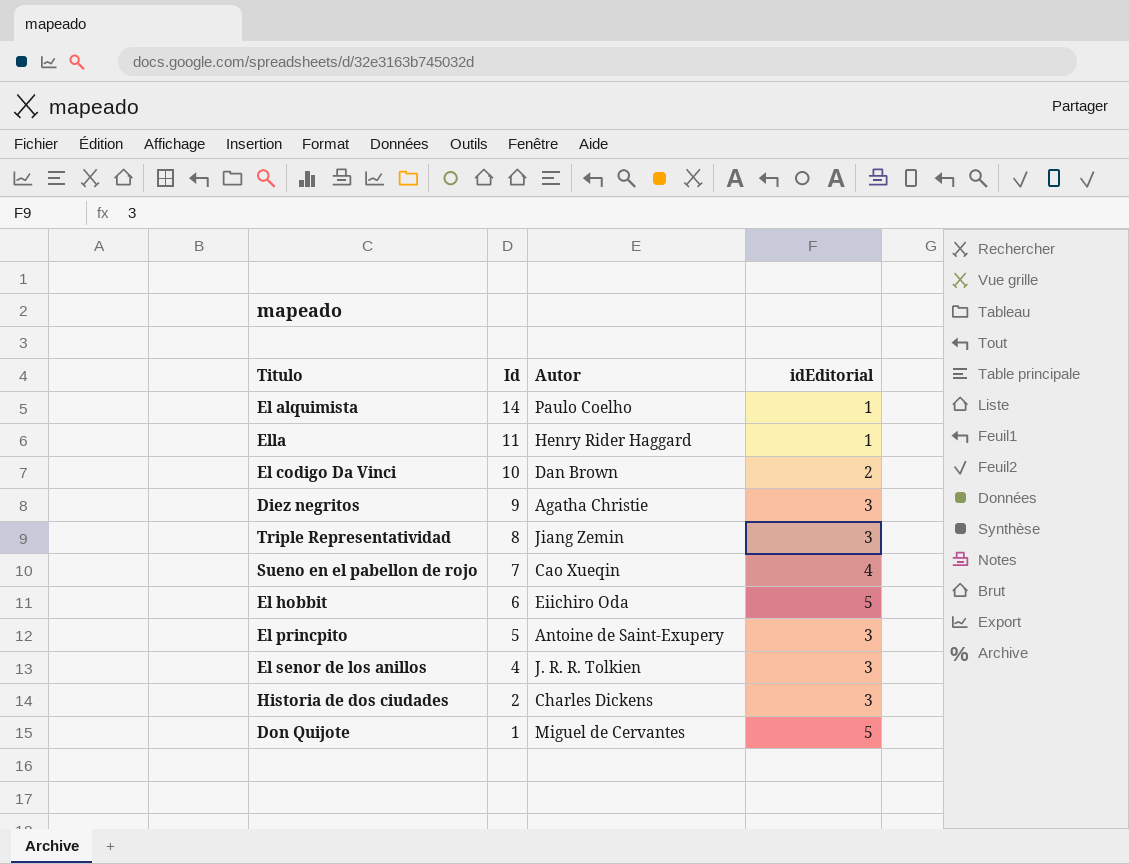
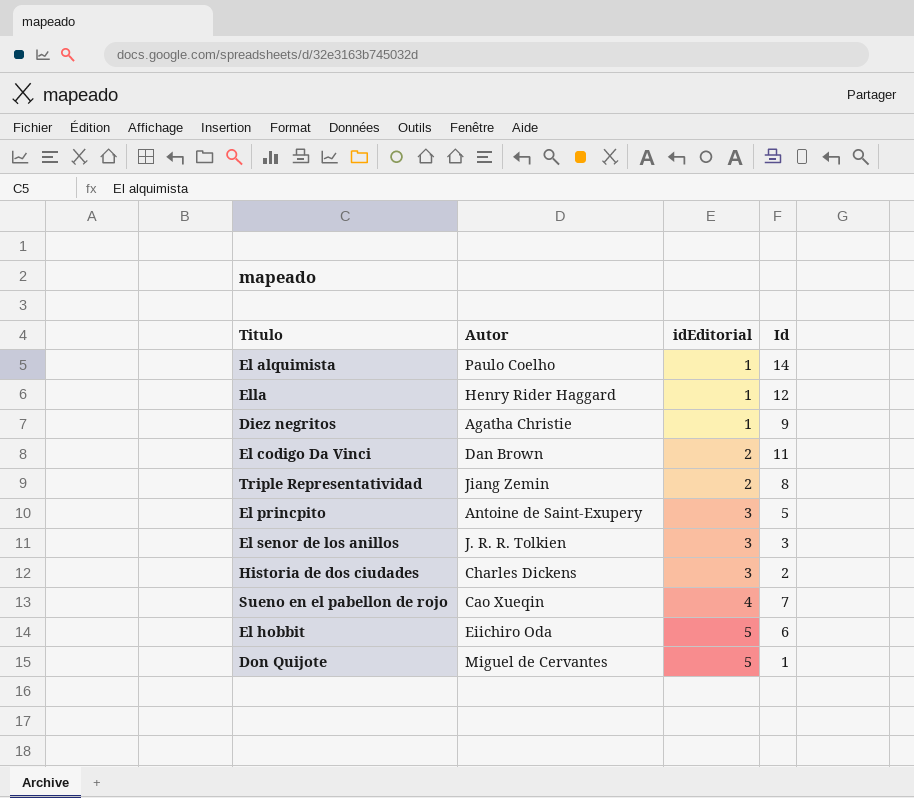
row order: Id descending -> idEditorial ascending
column Id | position: 2 -> 4
Ella | Id: 11 -> 12
Diez negritos | idEditorial: 3 -> 1
El codigo Da Vinci | Id: 10 -> 11
Triple Representatividad | idEditorial: 3 -> 2
El senor de los anillos | Id: 4 -> 3

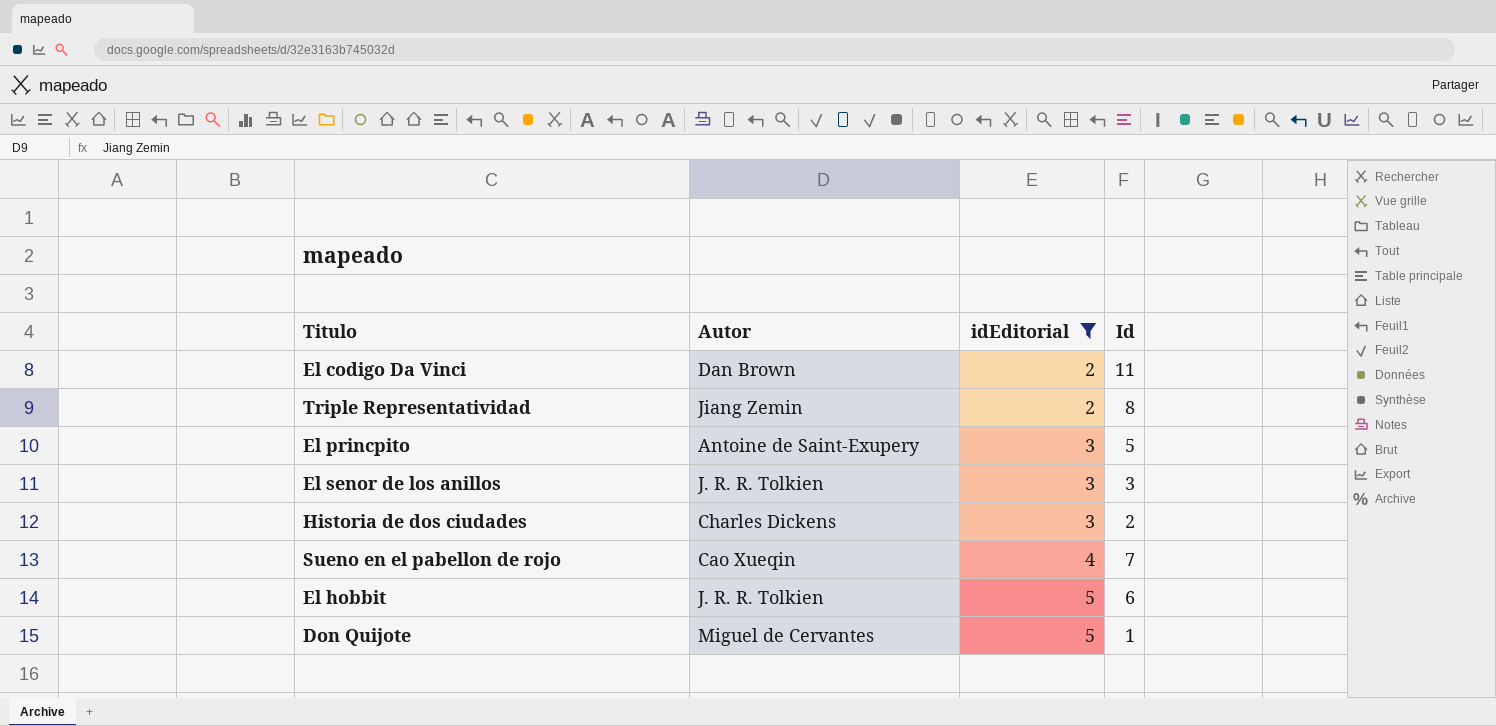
filter: none -> idEditorial != 1
El hobbit | Autor: Eiichiro Oda -> J. R. R. Tolkien

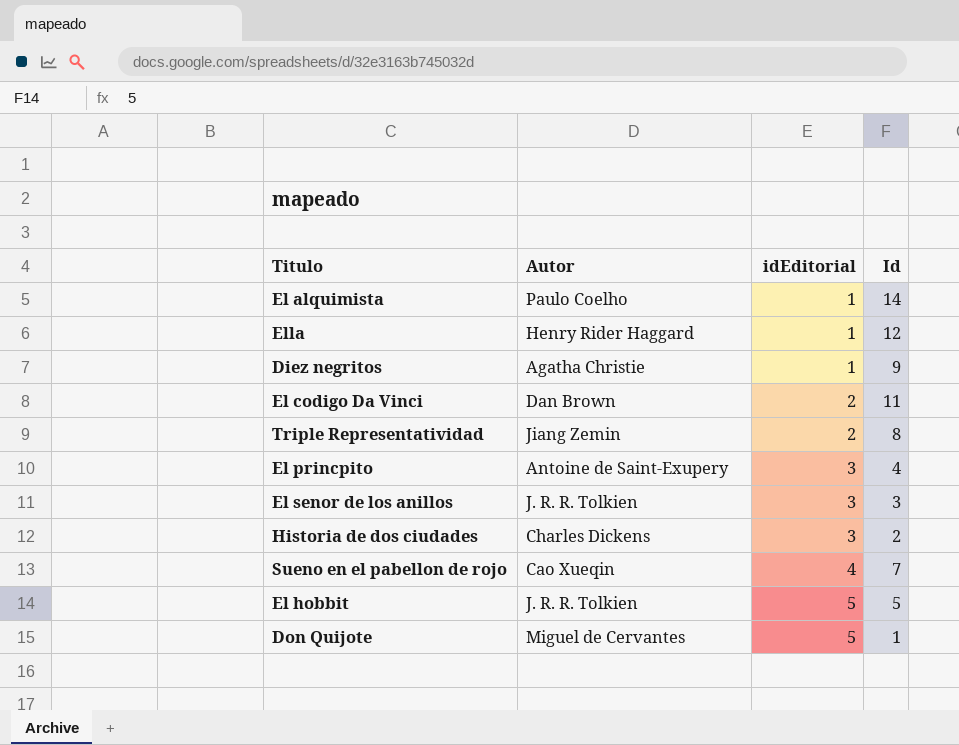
filter: idEditorial != 1 -> none
El princpito | Id: 5 -> 4
El hobbit | Id: 6 -> 5

